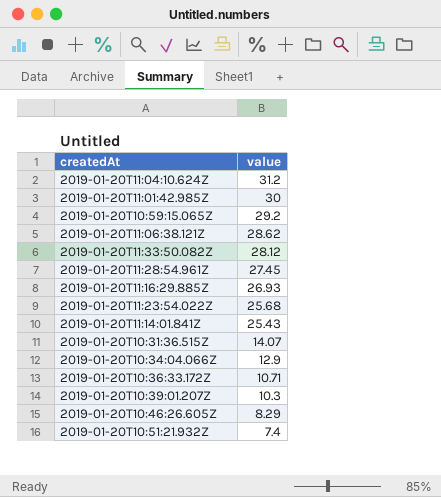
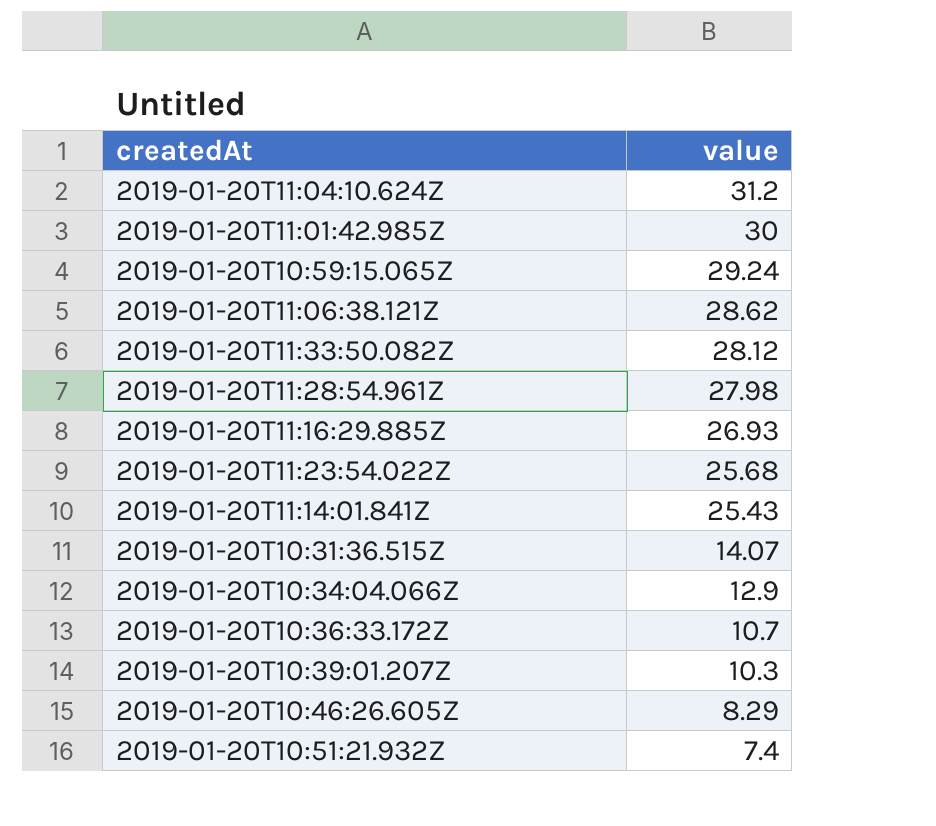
2019-01-20T10:59:15.065Z | value: 29.2 -> 29.24
2019-01-20T11:28:54.961Z | value: 27.45 -> 27.98
2019-01-20T10:36:33.172Z | value: 10.71 -> 10.7

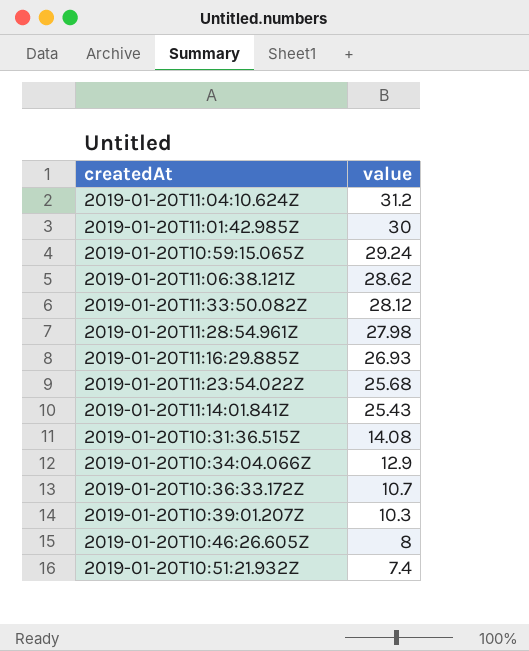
2019-01-20T10:31:36.515Z | value: 14.07 -> 14.08
2019-01-20T10:46:26.605Z | value: 8.29 -> 8

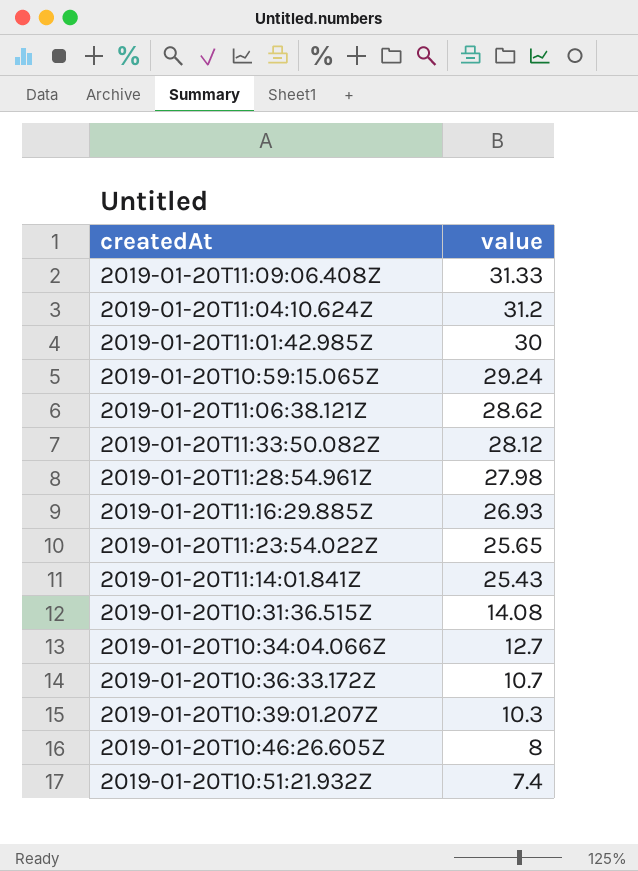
row 2019-01-20T11:09:06.408Z: none -> 31.33
2019-01-20T11:23:54.022Z | value: 25.68 -> 25.65
2019-01-20T10:34:04.066Z | value: 12.9 -> 12.7

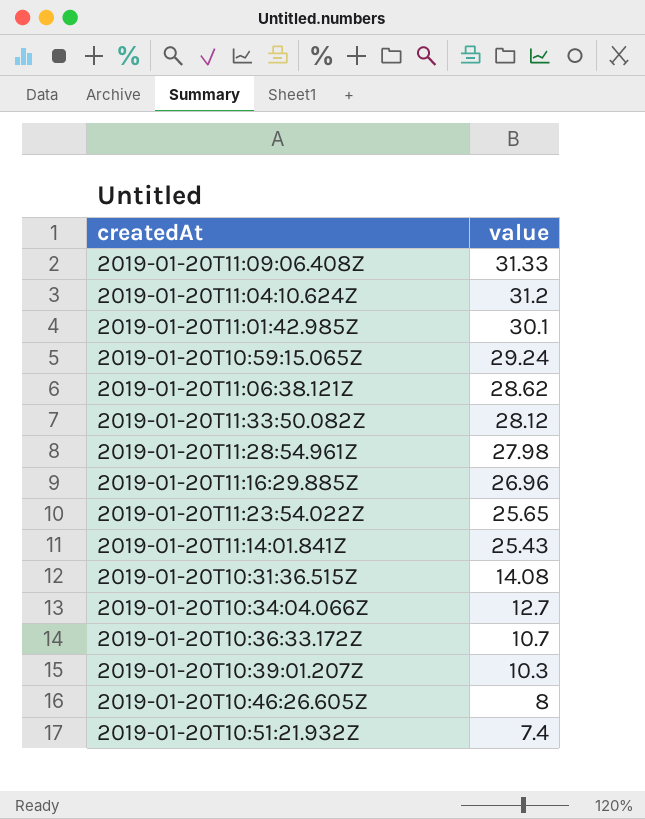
2019-01-20T11:01:42.985Z | value: 30 -> 30.1
2019-01-20T11:16:29.885Z | value: 26.93 -> 26.96

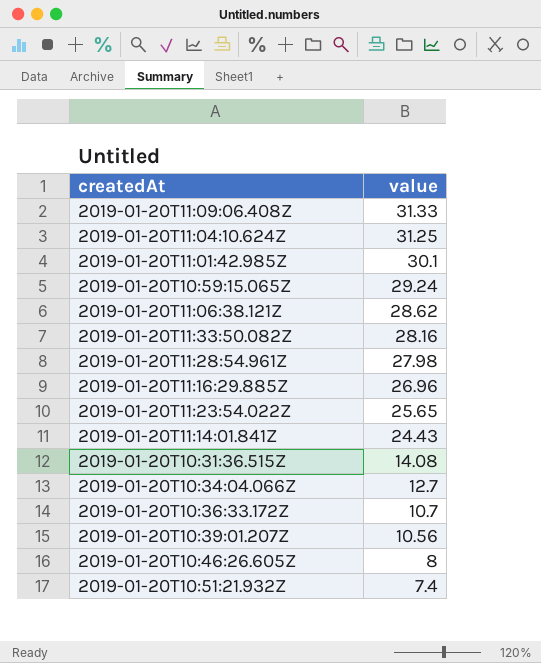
2019-01-20T11:04:10.624Z | value: 31.2 -> 31.25
2019-01-20T11:33:50.082Z | value: 28.12 -> 28.16
2019-01-20T11:14:01.841Z | value: 25.43 -> 24.43
2019-01-20T10:39:01.207Z | value: 10.3 -> 10.56

